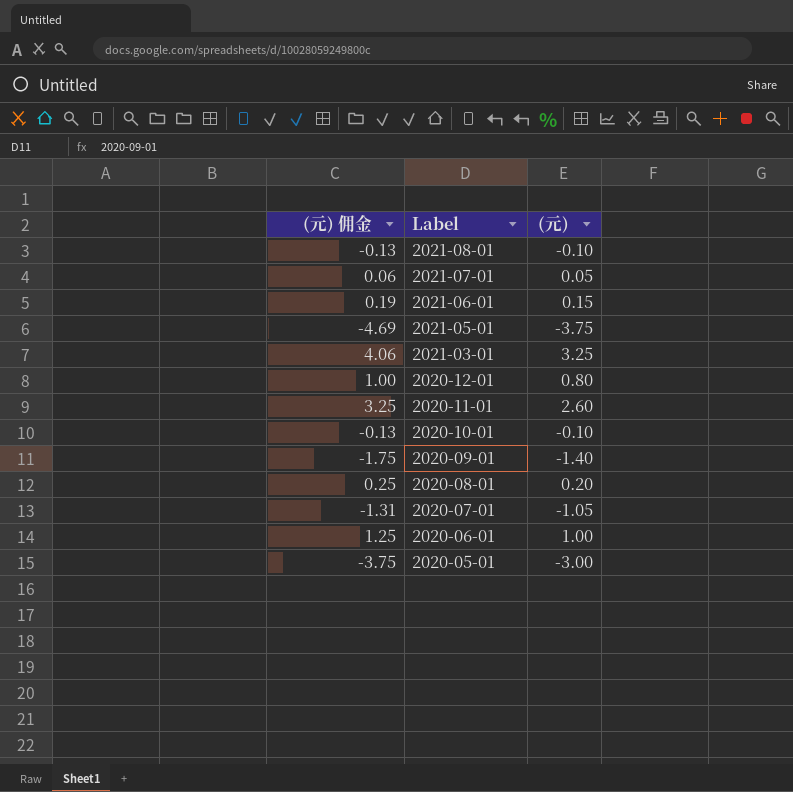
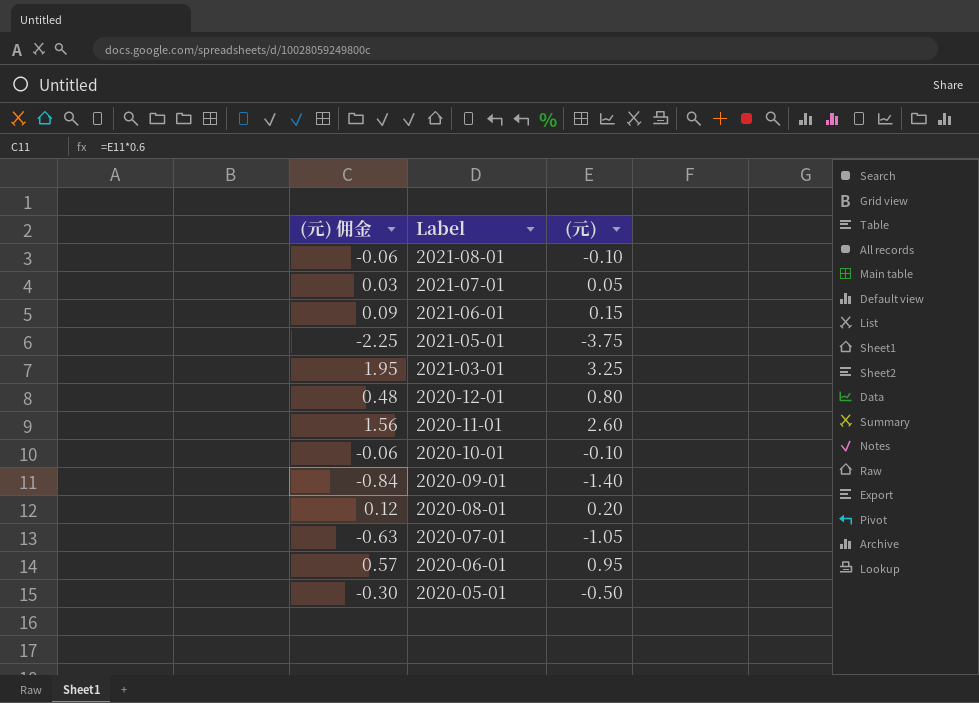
column (元) 佣金 | formula: [(元)] * 1.25 -> [(元)] * 0.6
2020-06-01 | (元): 1.00 -> 0.95
2020-05-01 | (元): -3.00 -> -0.50

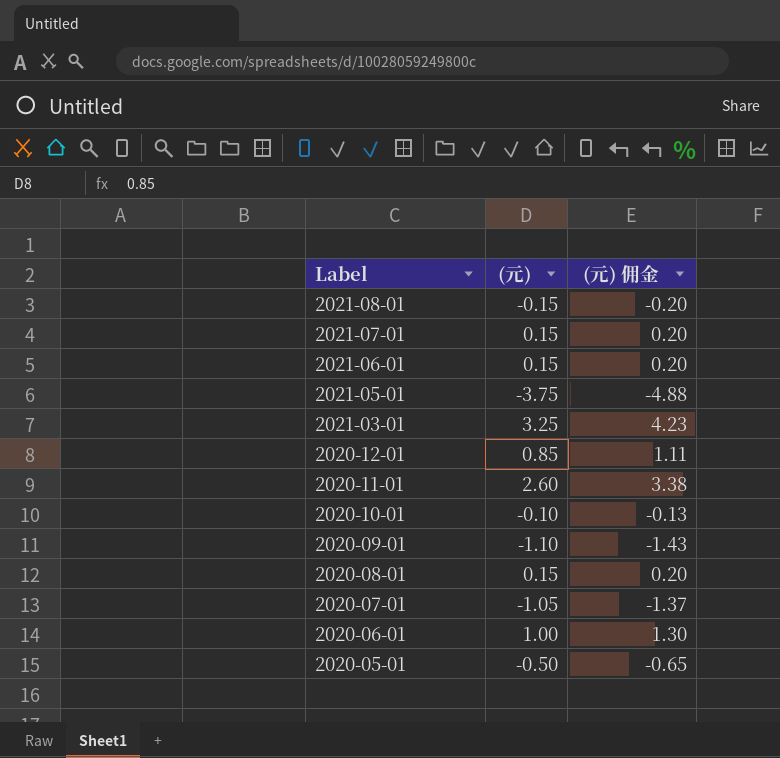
column (元) 佣金 | formula: [(元)] * 0.6 -> [(元)] * 1.3
column (元) 佣金 | position: 1 -> 3
2021-08-01 | (元): -0.10 -> -0.15
2021-07-01 | (元): 0.05 -> 0.15
2020-12-01 | (元): 0.80 -> 0.85
2020-09-01 | (元): -1.40 -> -1.10
2020-08-01 | (元): 0.20 -> 0.15
2020-06-01 | (元): 0.95 -> 1.00

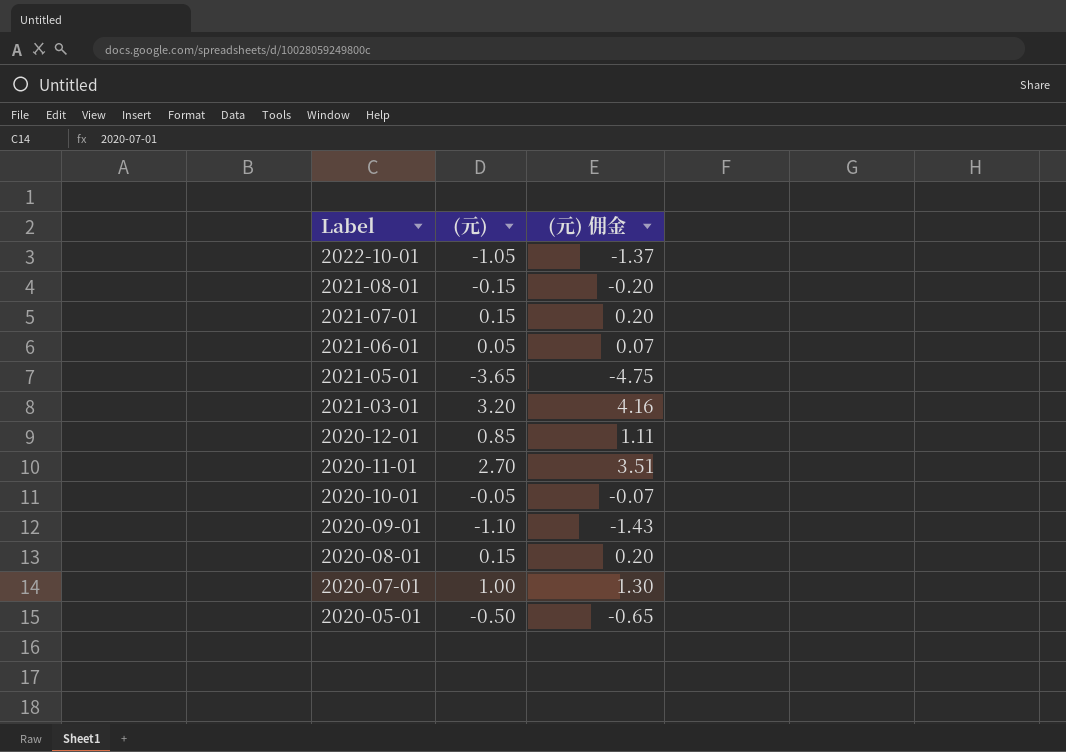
row 2020-06-01: 1.00 | 1.30 -> none
row 2022-10-01: none -> -1.05 | -1.37
2021-06-01 | (元): 0.15 -> 0.05
2021-06-01 | (元) 佣金: 0.20 -> 0.07
2021-05-01 | (元): -3.75 -> -3.65
2021-05-01 | (元) 佣金: -4.88 -> -4.75
2021-03-01 | (元): 3.25 -> 3.20
2021-03-01 | (元) 佣金: 4.23 -> 4.16
2020-11-01 | (元): 2.60 -> 2.70
2020-11-01 | (元) 佣金: 3.38 -> 3.51
2020-10-01 | (元): -0.10 -> -0.05
2020-10-01 | (元) 佣金: -0.13 -> -0.07
2020-07-01 | (元): -1.05 -> 1.00
2020-07-01 | (元) 佣金: -1.37 -> 1.30

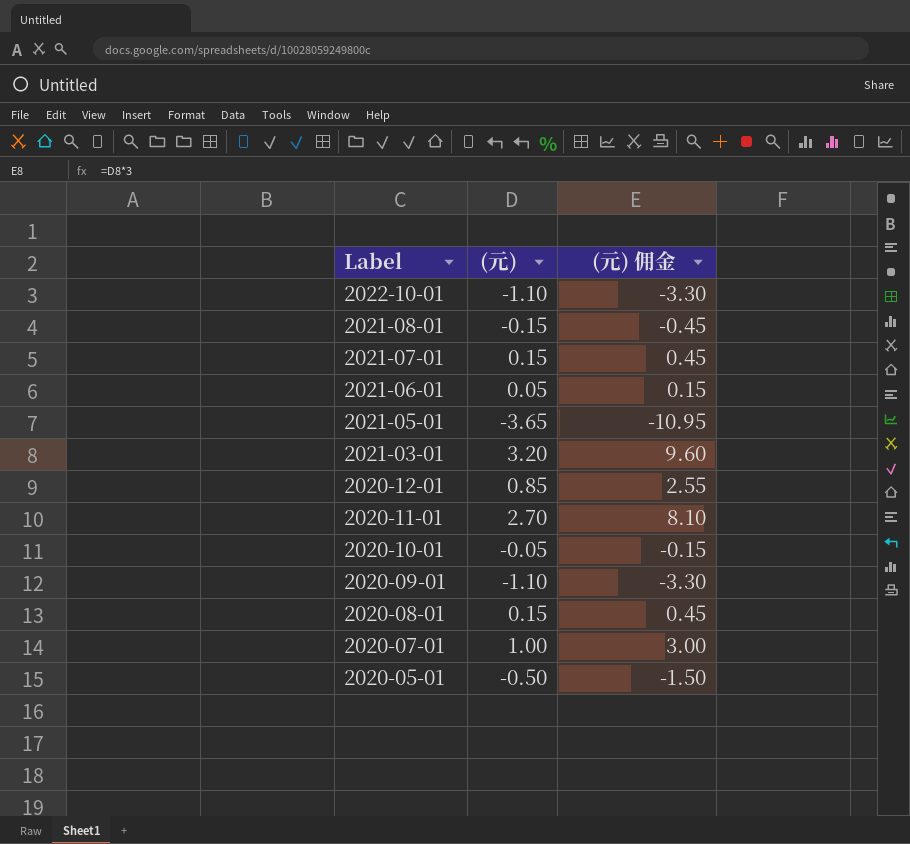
column (元) 佣金 | formula: [(元)] * 1.3 -> [(元)] * 3
2022-10-01 | (元): -1.05 -> -1.10

